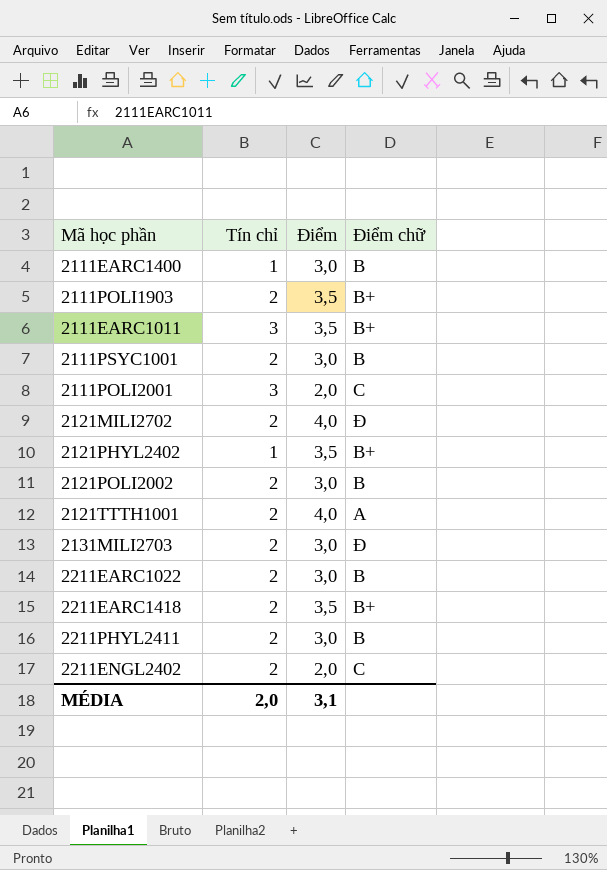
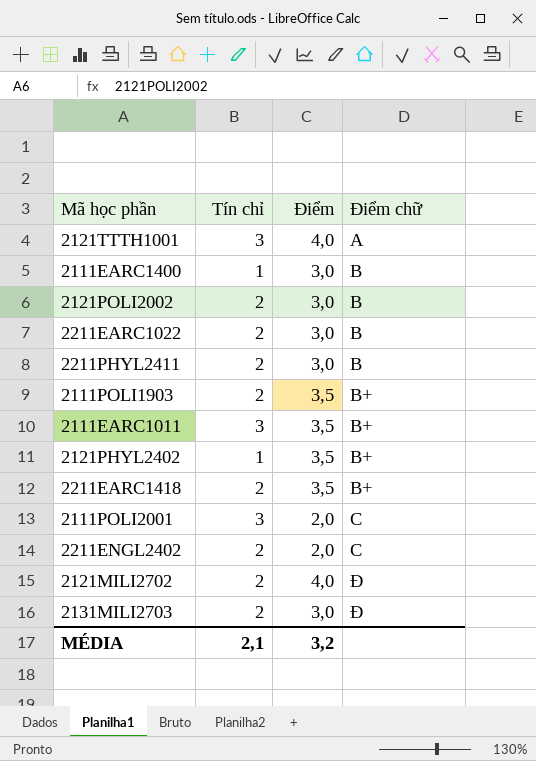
row order: none -> Điểm chữ ascending
row 2111PSYC1001: 2 | 3,0 | B -> none
2121TTTH1001 | Tín chỉ: 2 -> 3
MÉDIA | Tín chỉ: 2,0 -> 2,1
MÉDIA | Điểm: 3,1 -> 3,2

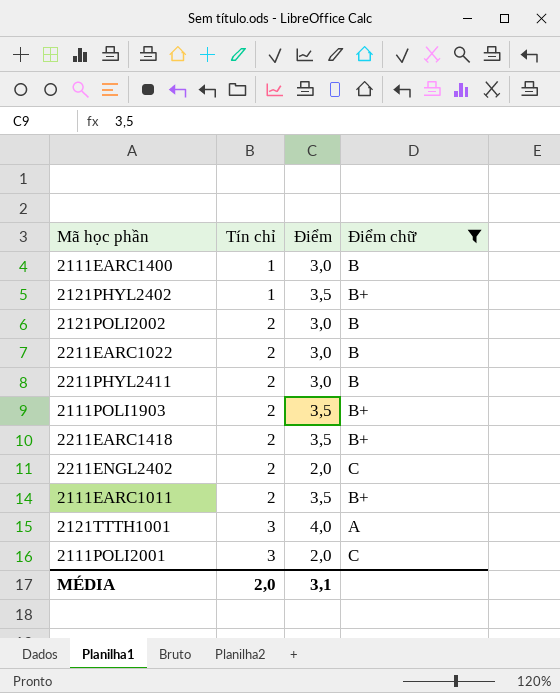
filter: none -> Điểm chữ != Ð
row order: Điểm chữ ascending -> Tín chỉ ascending
2111EARC1011 | Tín chỉ: 3 -> 2
MÉDIA | Tín chỉ: 2,1 -> 2,0
MÉDIA | Điểm: 3,2 -> 3,1

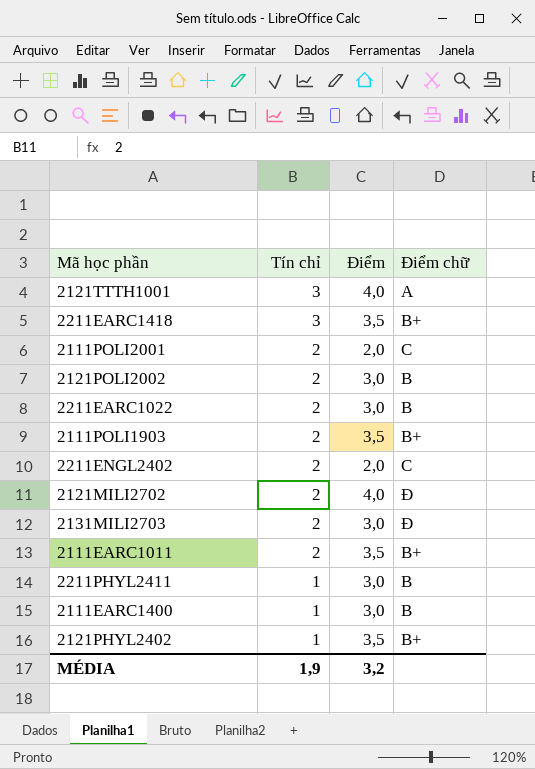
filter: Điểm chữ != Ð -> none
row order: Tín chỉ ascending -> Tín chỉ descending
2211EARC1418 | Tín chỉ: 2 -> 3
2111POLI2001 | Tín chỉ: 3 -> 2
2211PHYL2411 | Tín chỉ: 2 -> 1
MÉDIA | Tín chỉ: 2,0 -> 1,9
MÉDIA | Điểm: 3,1 -> 3,2

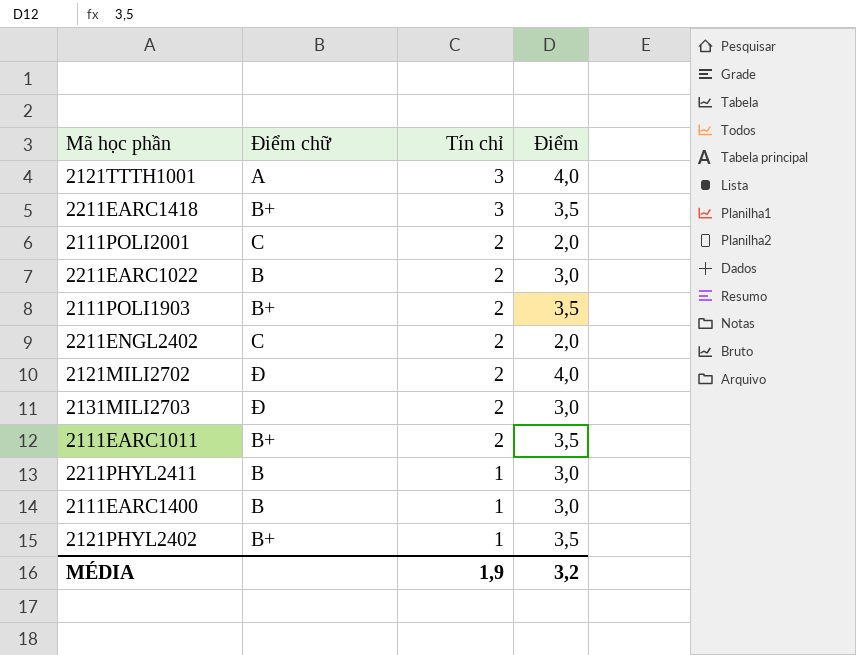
column Điểm chữ | position: 4 -> 2
row 2121POLI2002: 2 | 3,0 | B -> none

